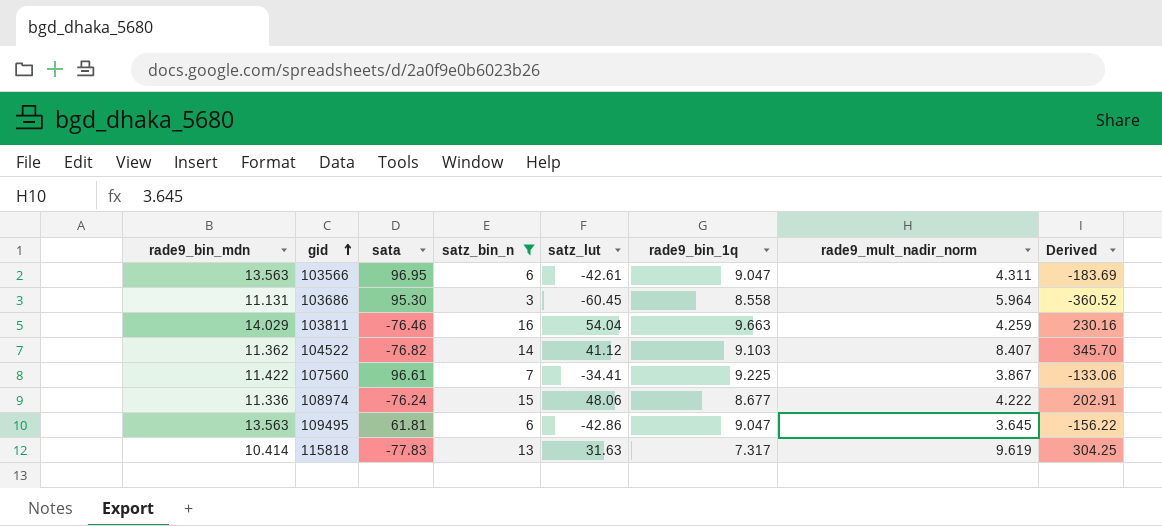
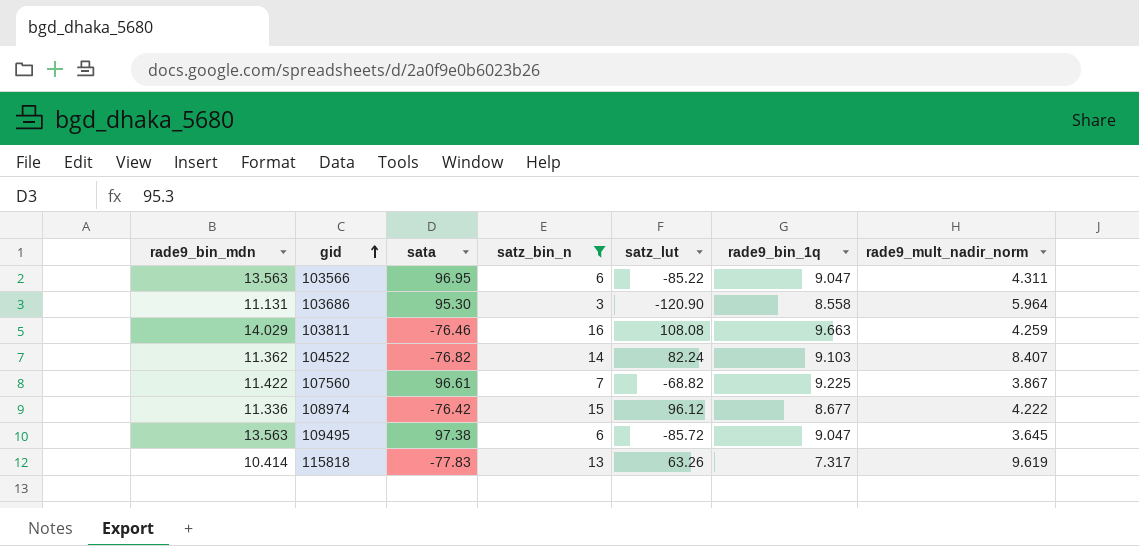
column Derived | formula: [satz_lut] * [rade9_mult_nadir_norm] -> none
103566 | satz_lut: -42.61 -> -85.22
103686 | satz_lut: -60.45 -> -120.90
103811 | satz_lut: 54.04 -> 108.08
104522 | satz_lut: 41.12 -> 82.24
107560 | satz_lut: -34.41 -> -68.82
108974 | sata: -76.24 -> -76.42
108974 | satz_lut: 48.06 -> 96.12
109495 | sata: 61.81 -> 97.38
109495 | satz_lut: -42.86 -> -85.72
115818 | satz_lut: 31.63 -> 63.26

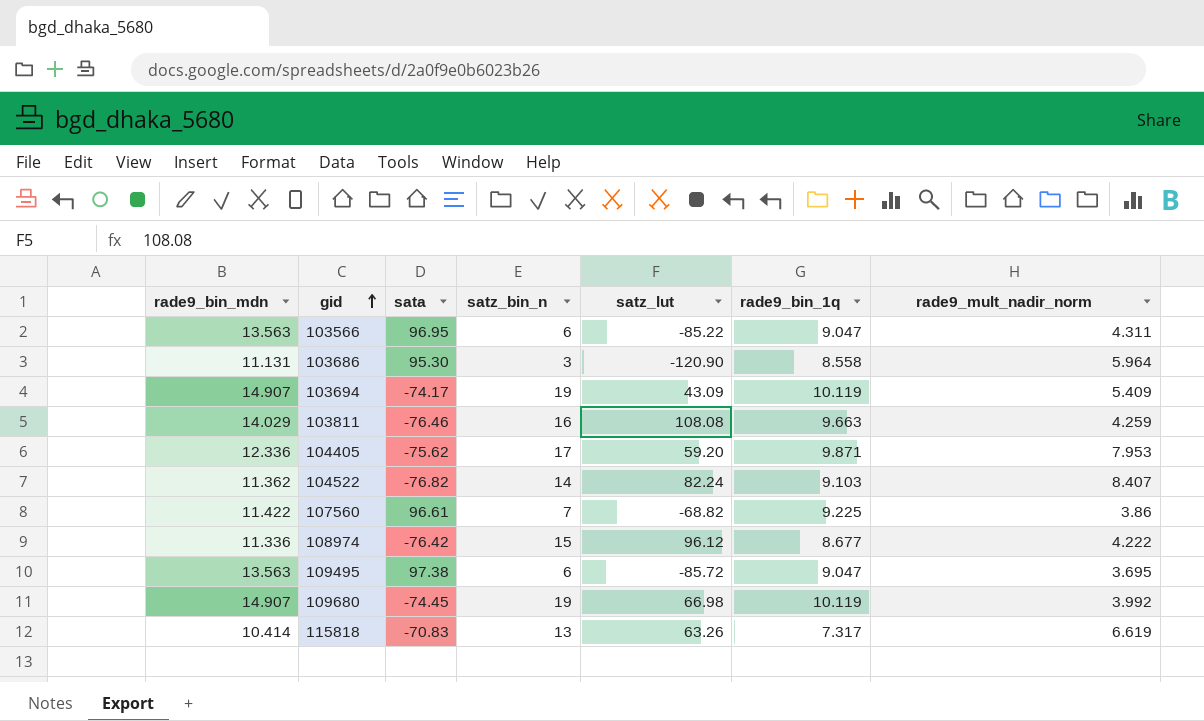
filter: satz_bin_n <= 16 -> none
107560 | rade9_mult_nadir_norm: 3.867 -> 3.86
109495 | rade9_mult_nadir_norm: 3.645 -> 3.695
115818 | sata: -77.83 -> -70.83
115818 | rade9_mult_nadir_norm: 9.619 -> 6.619

